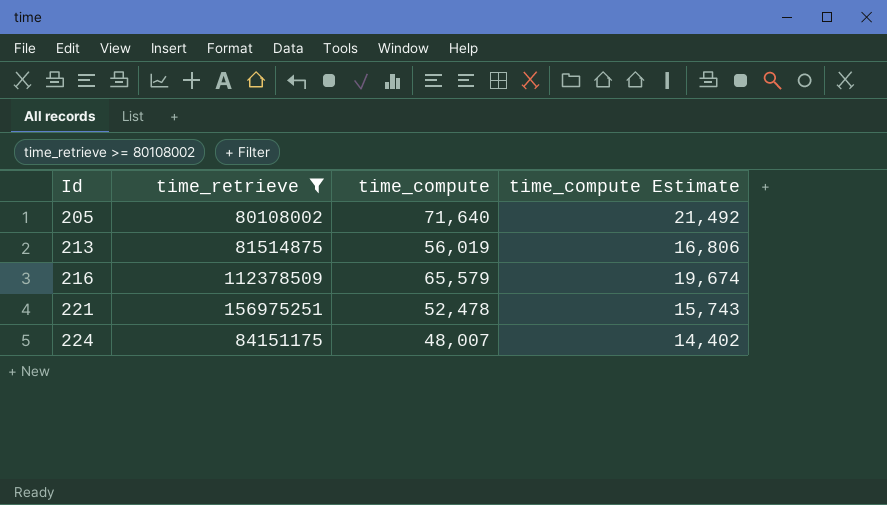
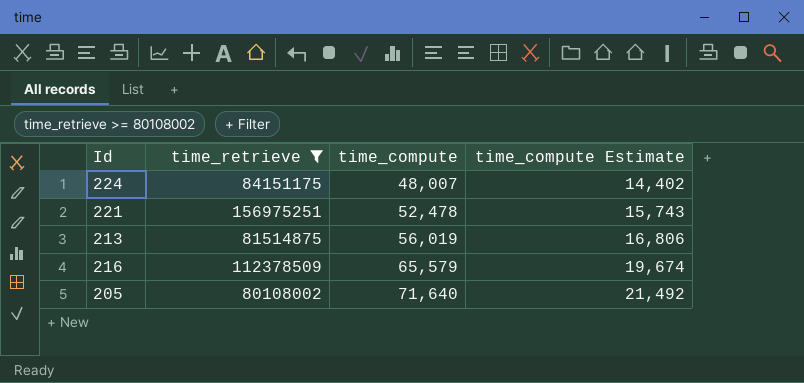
row order: Id ascending -> time_compute ascending

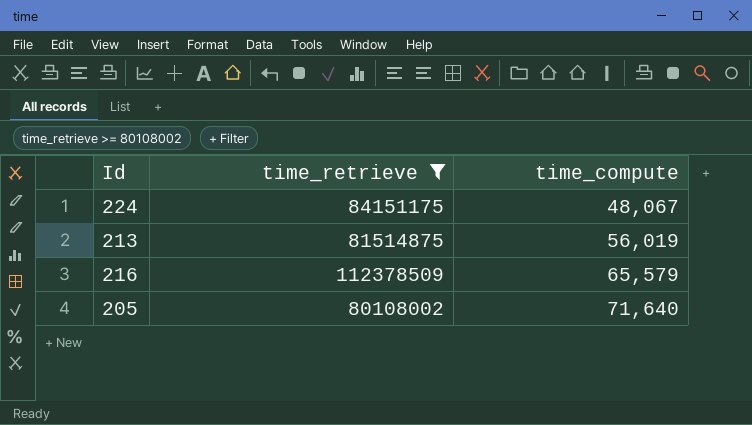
column time_compute Estimate | formula: [time_compute] * 0.3 -> none
row 221: 156975251 | 52,478 | 15,743 -> none
224 | time_compute: 48,007 -> 48,067

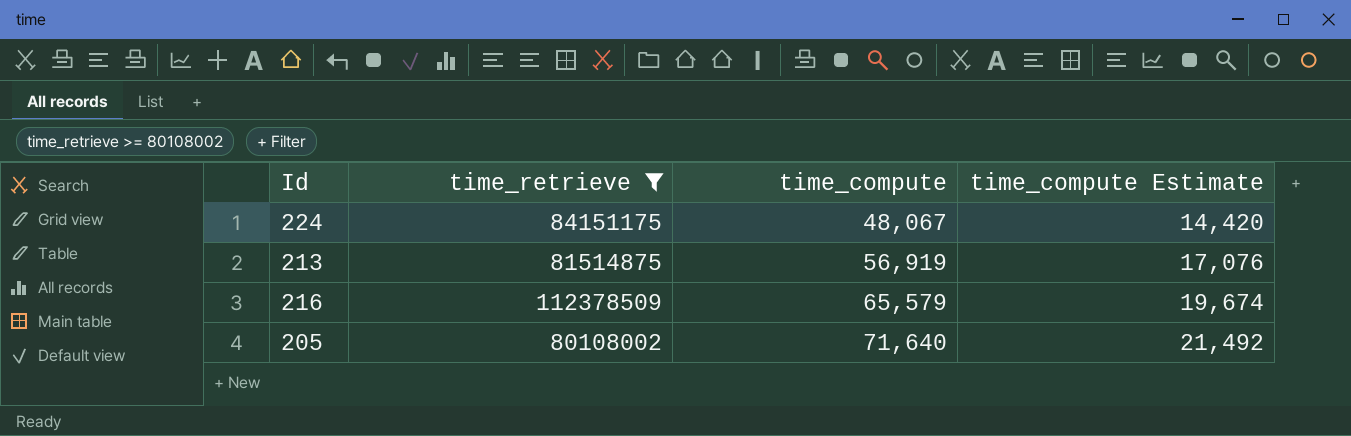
column time_compute Estimate | formula: none -> [time_compute] * 0.3
213 | time_compute: 56,019 -> 56,919

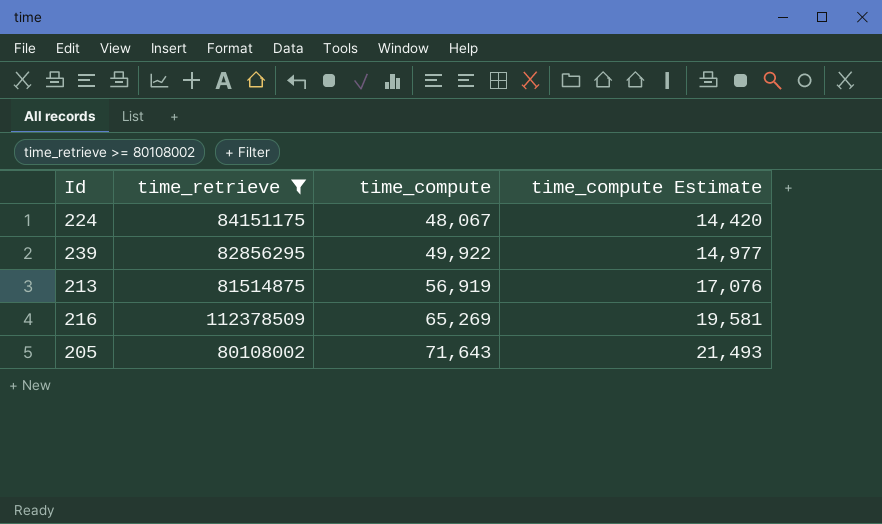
row 239: none -> 82856295 | 49,922 | 14,977
216 | time_compute: 65,579 -> 65,269
216 | time_compute Estimate: 19,674 -> 19,581
205 | time_compute: 71,640 -> 71,643
205 | time_compute Estimate: 21,492 -> 21,493

